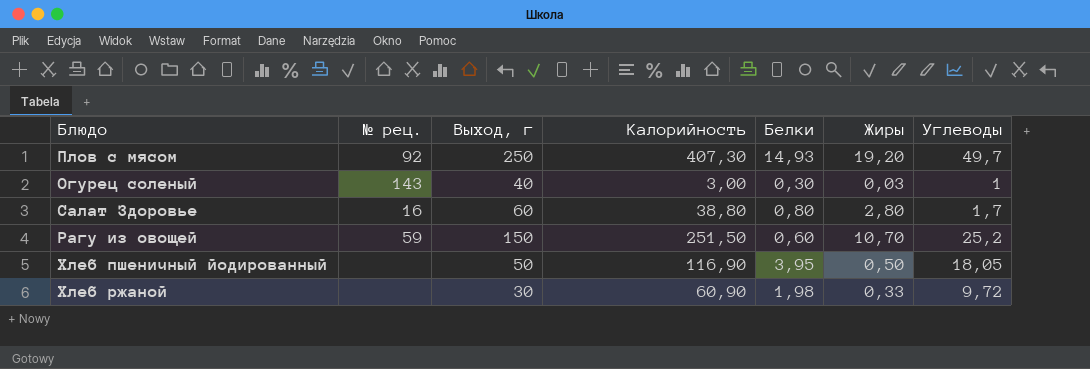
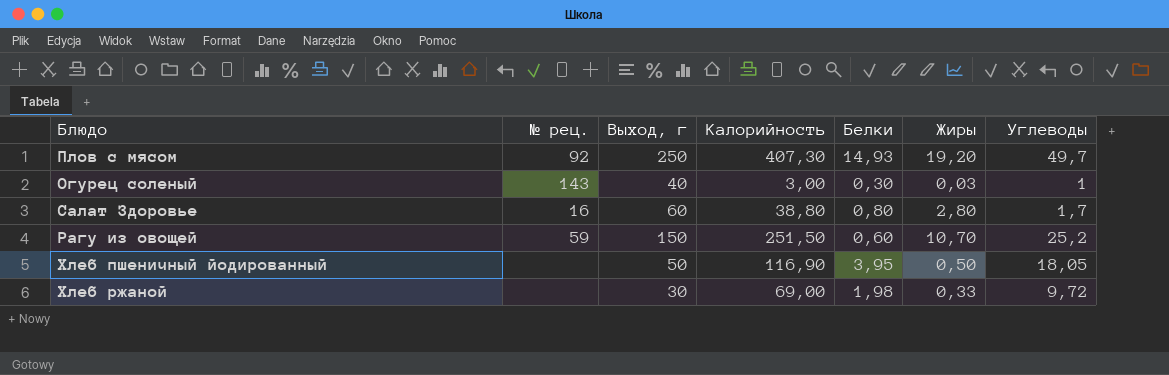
Хлеб ржаной | Калорийность: 60,90 -> 69,00

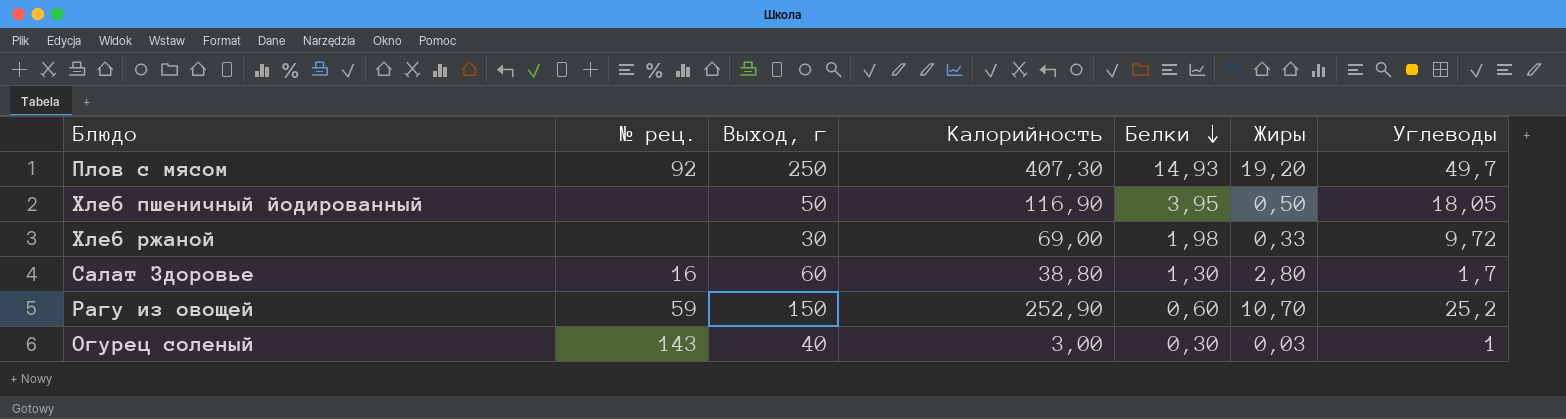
row order: none -> Белки descending
Салат Здоровье | Белки: 0,80 -> 1,30
Рагу из овощей | Калорийность: 251,50 -> 252,90

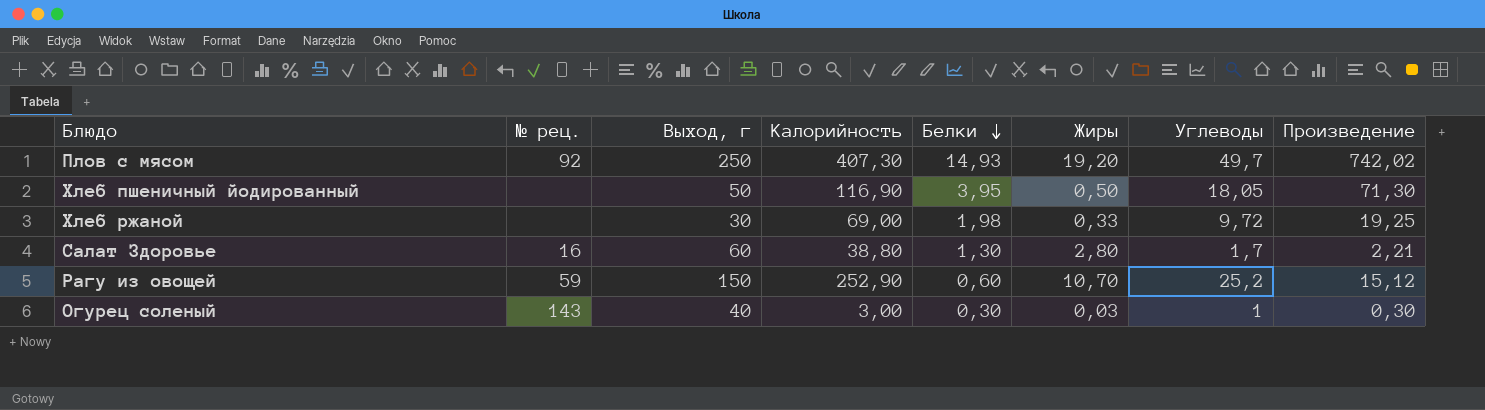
column Произведение | formula: none -> [Белки] * [Углеводы]

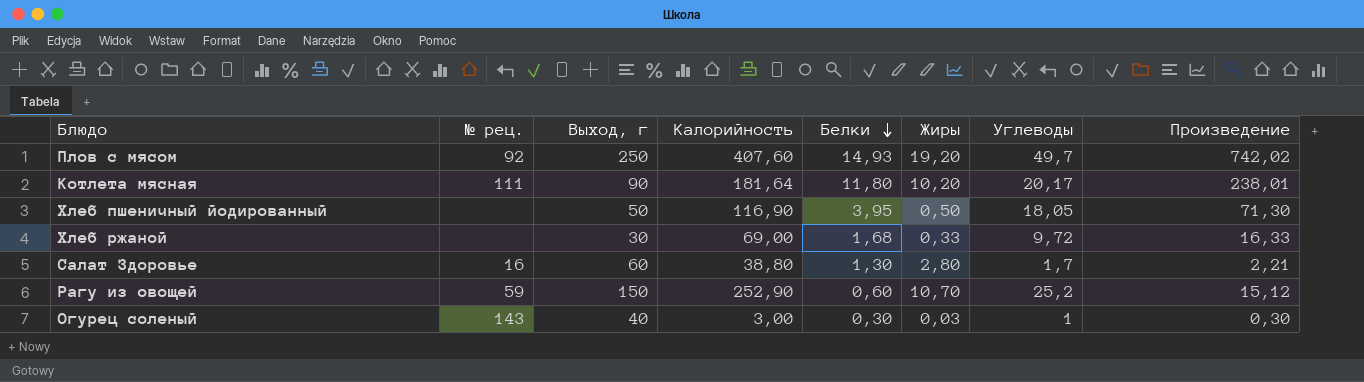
Плов с мясом | Калорийность: 407,30 -> 407,60
row Котлета мясная: none -> 111 | 90 | 181,64 | 11,80 | 10,20 | 20,17 | 238,01
Хлеб ржаной | Белки: 1,98 -> 1,68
Хлеб ржаной | Произведение: 19,25 -> 16,33

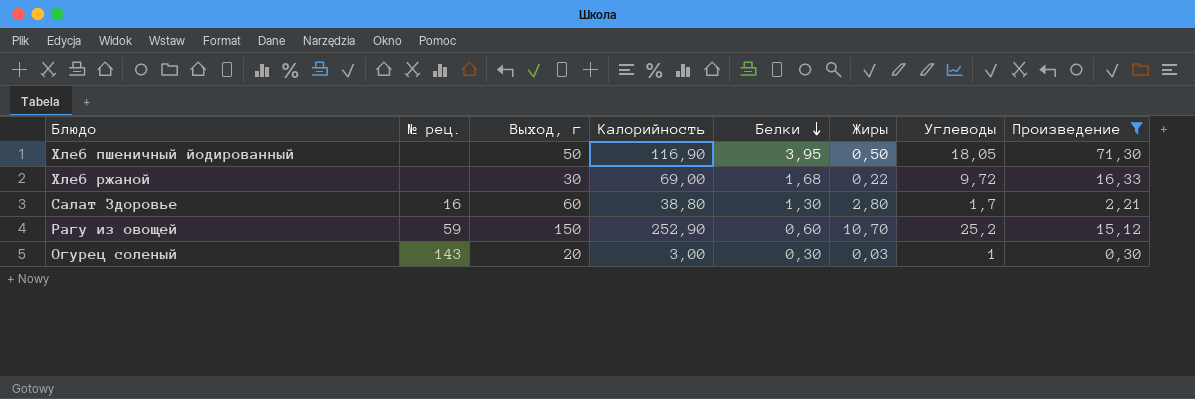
filter: none -> Произведение <= 71,30
Хлеб ржаной | Жиры: 0,33 -> 0,22
Огурец соленый | Выход, г: 40 -> 20

